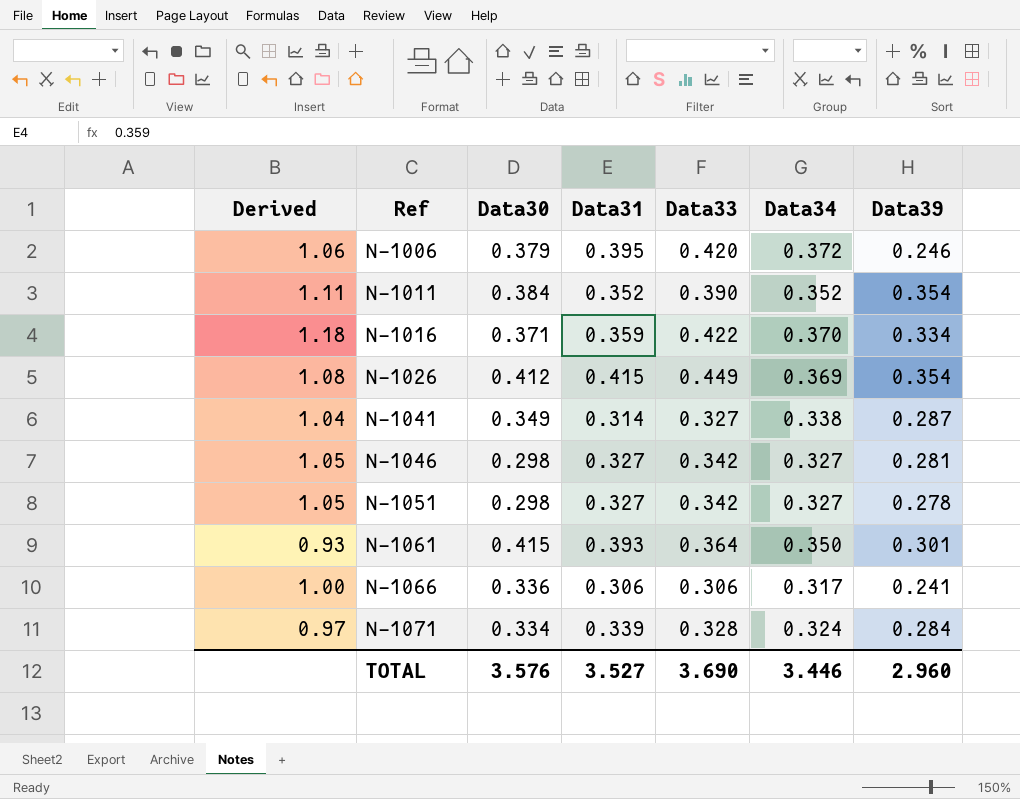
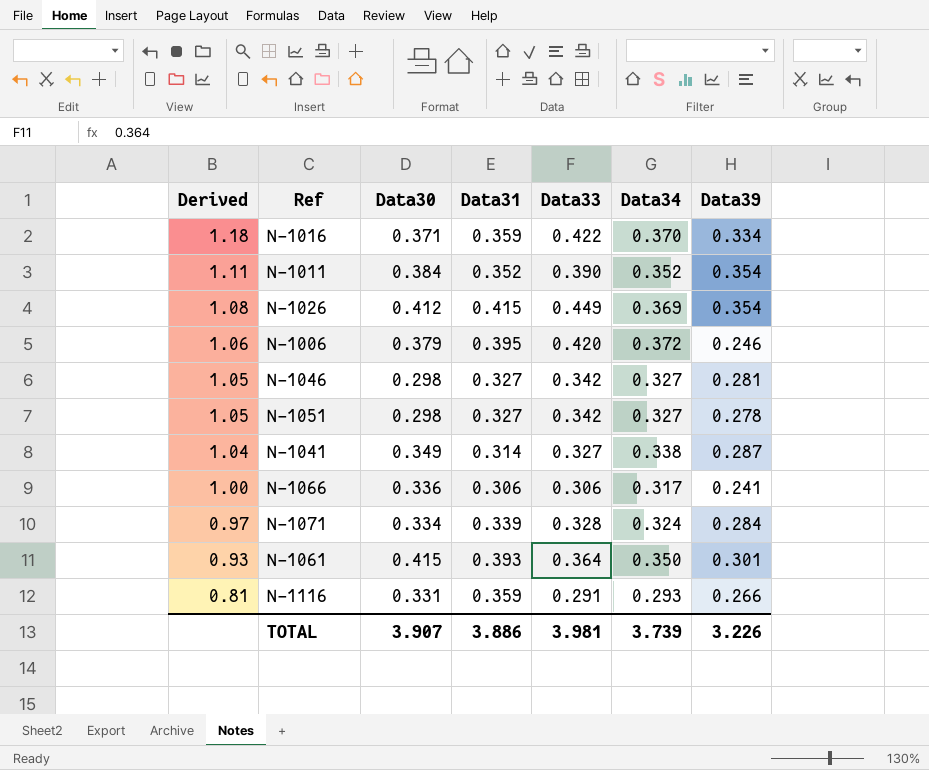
row order: Ref ascending -> Derived descending
row N-1116: none -> 0.81 | 0.331 | 0.359 | 0.291 | 0.293 | 0.266
TOTAL | Data30: 3.576 -> 3.907
TOTAL | Data31: 3.527 -> 3.886
TOTAL | Data33: 3.690 -> 3.981
TOTAL | Data34: 3.446 -> 3.739
TOTAL | Data39: 2.960 -> 3.226

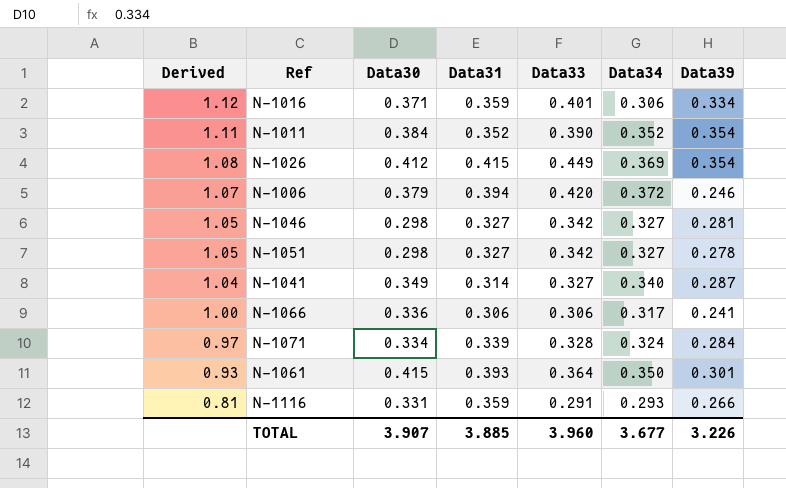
N-1016 | Derived: 1.18 -> 1.12
N-1016 | Data33: 0.422 -> 0.401
N-1016 | Data34: 0.370 -> 0.306
N-1006 | Derived: 1.06 -> 1.07
N-1006 | Data31: 0.395 -> 0.394
N-1041 | Data34: 0.338 -> 0.340
TOTAL | Data31: 3.886 -> 3.885
TOTAL | Data33: 3.981 -> 3.960
TOTAL | Data34: 3.739 -> 3.677

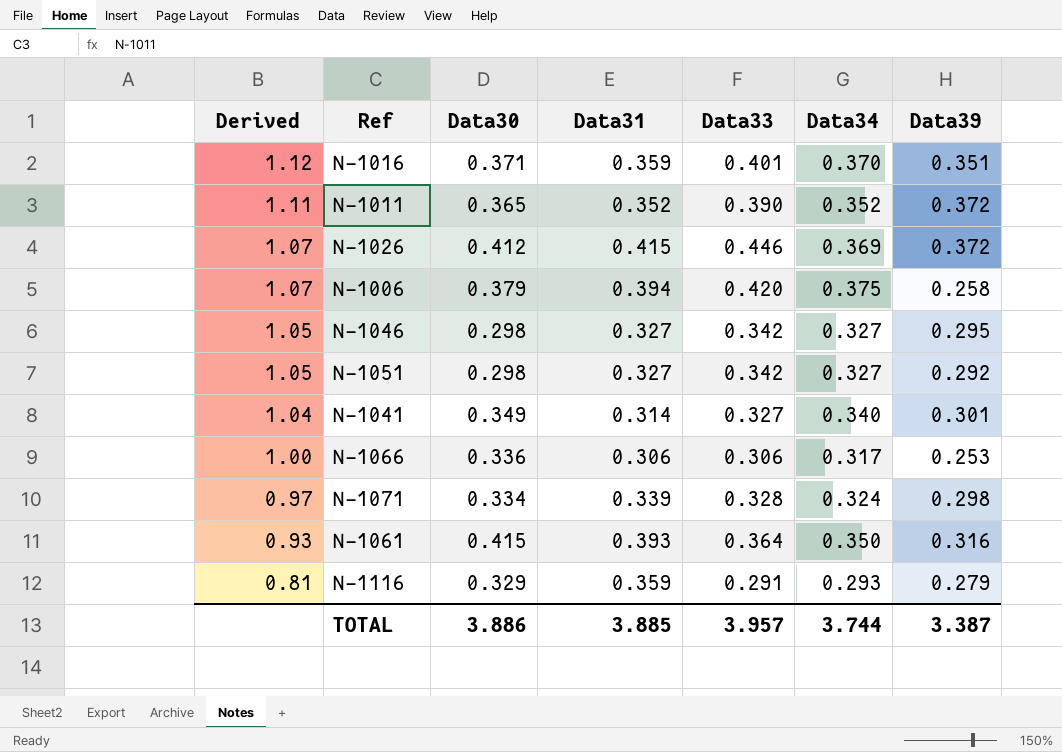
N-1016 | Data34: 0.306 -> 0.370
N-1016 | Data39: 0.334 -> 0.351
N-1011 | Data30: 0.384 -> 0.365
N-1011 | Data39: 0.354 -> 0.372
N-1026 | Derived: 1.08 -> 1.07
N-1026 | Data33: 0.449 -> 0.446
N-1026 | Data39: 0.354 -> 0.372
N-1006 | Data34: 0.372 -> 0.375
N-1006 | Data39: 0.246 -> 0.258
N-1046 | Data39: 0.281 -> 0.295
N-1051 | Data39: 0.278 -> 0.292
N-1041 | Data39: 0.287 -> 0.301
N-1066 | Data39: 0.241 -> 0.253
N-1071 | Data39: 0.284 -> 0.298
N-1061 | Data39: 0.301 -> 0.316
N-1116 | Data30: 0.331 -> 0.329
N-1116 | Data39: 0.266 -> 0.279
TOTAL | Data30: 3.907 -> 3.886
TOTAL | Data33: 3.960 -> 3.957
TOTAL | Data34: 3.677 -> 3.744
TOTAL | Data39: 3.226 -> 3.387

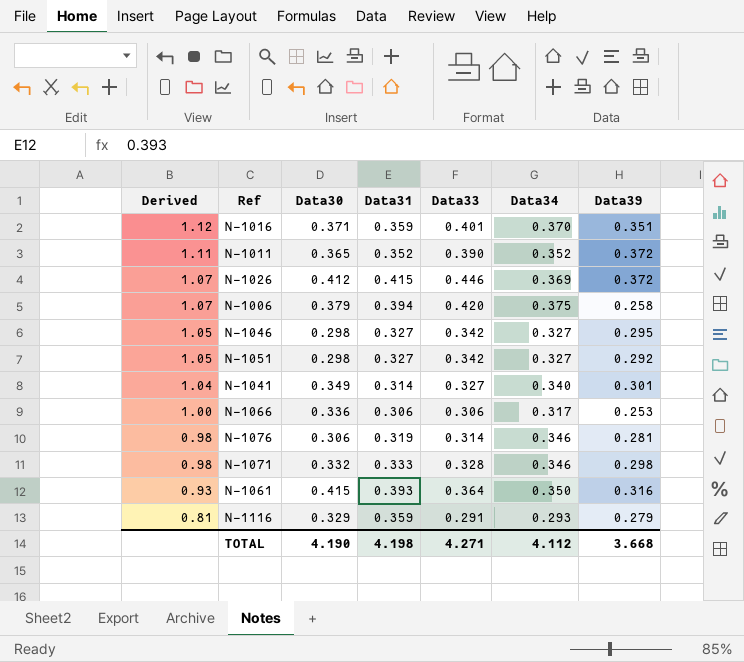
row N-1076: none -> 0.98 | 0.306 | 0.319 | 0.314 | 0.346 | 0.281
N-1071 | Derived: 0.97 -> 0.98
N-1071 | Data30: 0.334 -> 0.332
N-1071 | Data31: 0.339 -> 0.333
N-1071 | Data34: 0.324 -> 0.346
TOTAL | Data30: 3.886 -> 4.190
TOTAL | Data31: 3.885 -> 4.198
TOTAL | Data33: 3.957 -> 4.271
TOTAL | Data34: 3.744 -> 4.112
TOTAL | Data39: 3.387 -> 3.668

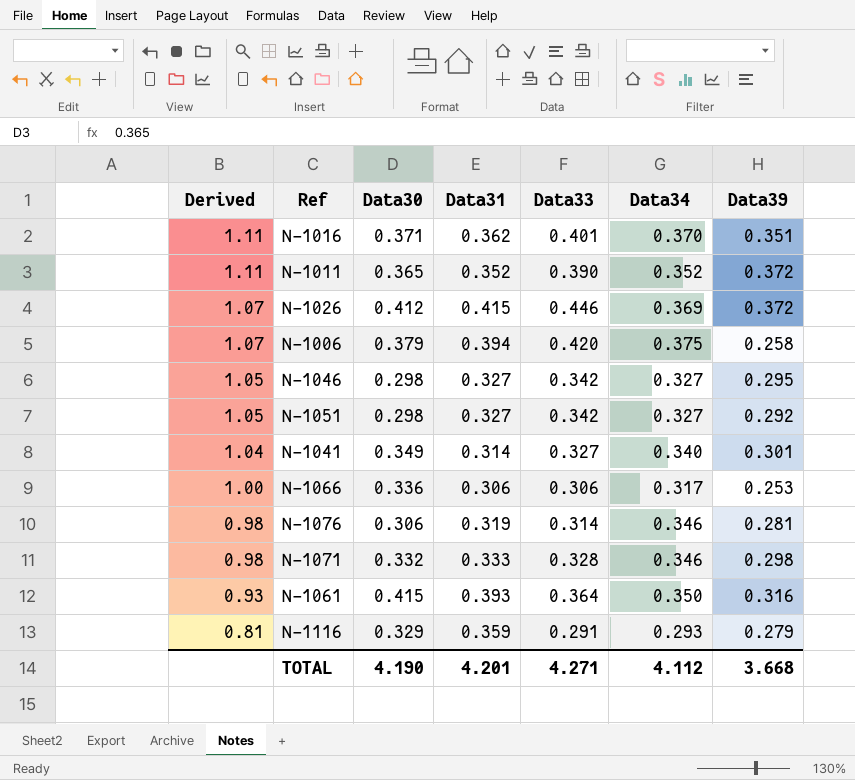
N-1016 | Derived: 1.12 -> 1.11
N-1016 | Data31: 0.359 -> 0.362
TOTAL | Data31: 4.198 -> 4.201

